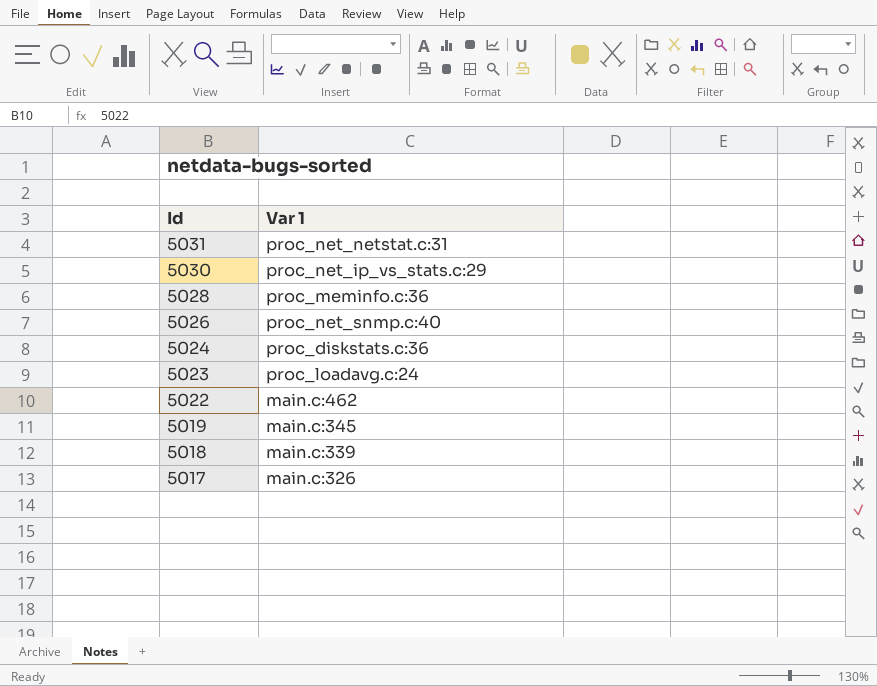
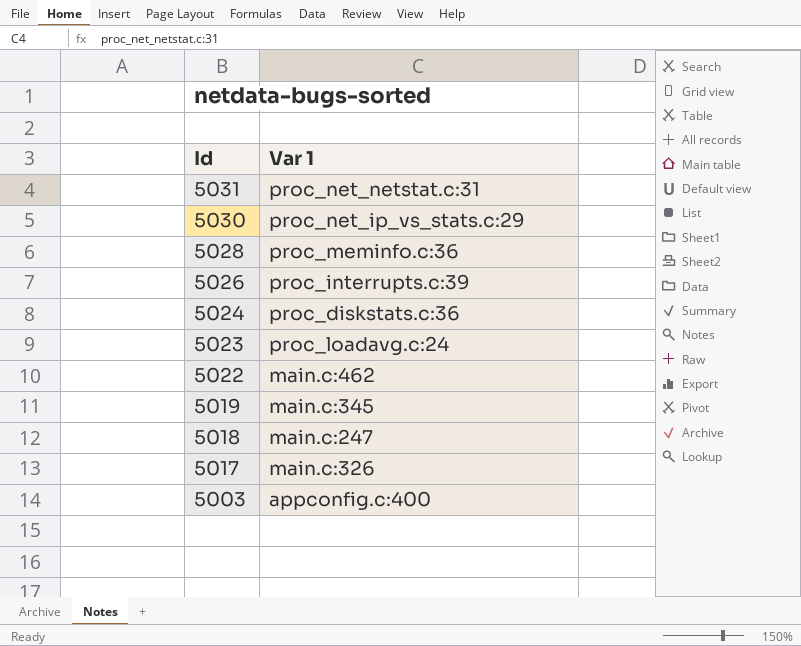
5026 | Var 1: proc_net_snmp.c:40 -> proc_interrupts.c:39
5018 | Var 1: main.c:339 -> main.c:247
row 5003: none -> appconfig.c:400

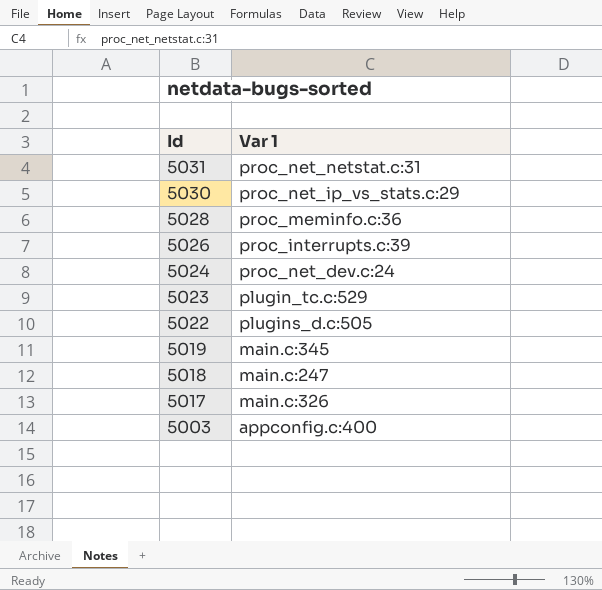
5024 | Var 1: proc_diskstats.c:36 -> proc_net_dev.c:24
5023 | Var 1: proc_loadavg.c:24 -> plugin_tc.c:529
5022 | Var 1: main.c:462 -> plugins_d.c:505

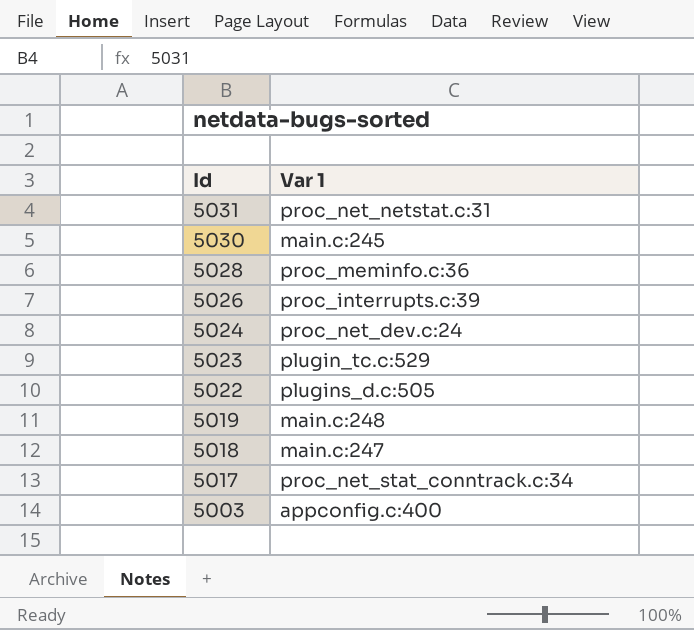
5030 | Var 1: proc_net_ip_vs_stats.c:29 -> main.c:245
5019 | Var 1: main.c:345 -> main.c:248
5017 | Var 1: main.c:326 -> proc_net_stat_conntrack.c:34

